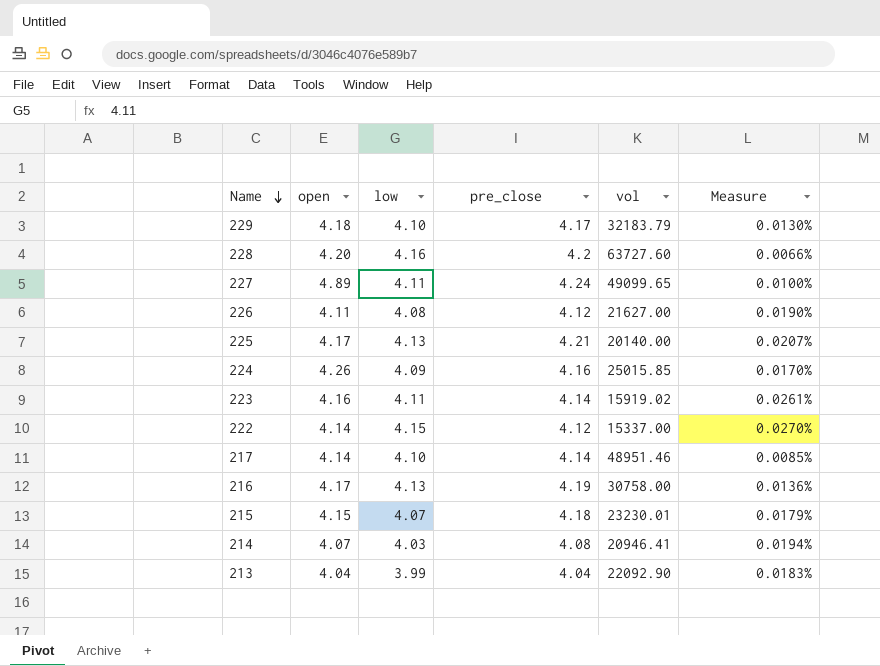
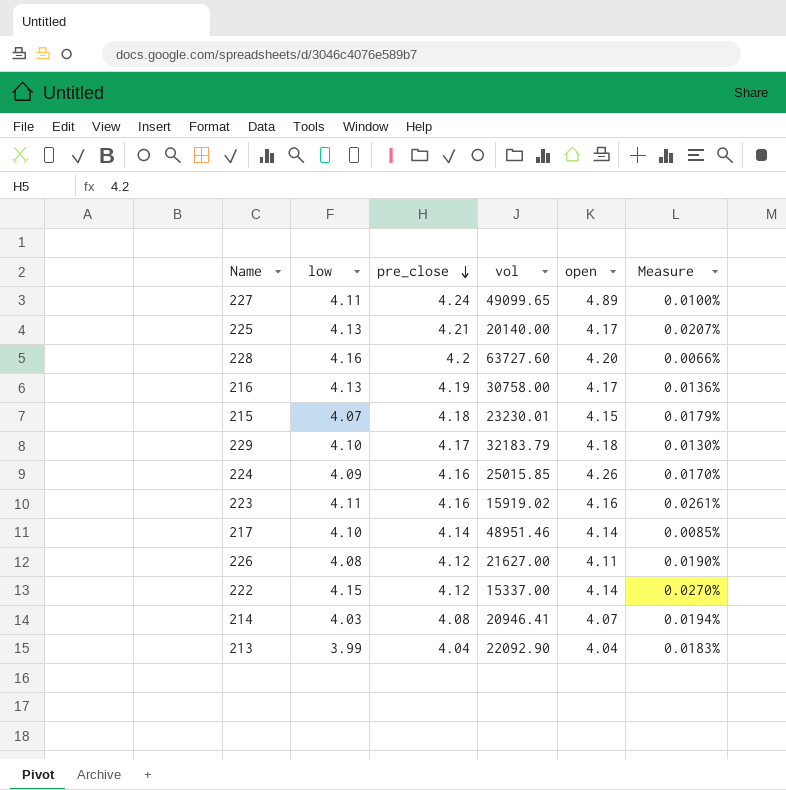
row order: Name descending -> pre_close descending
column open | position: 2 -> 5
223 | pre_close: 4.14 -> 4.16

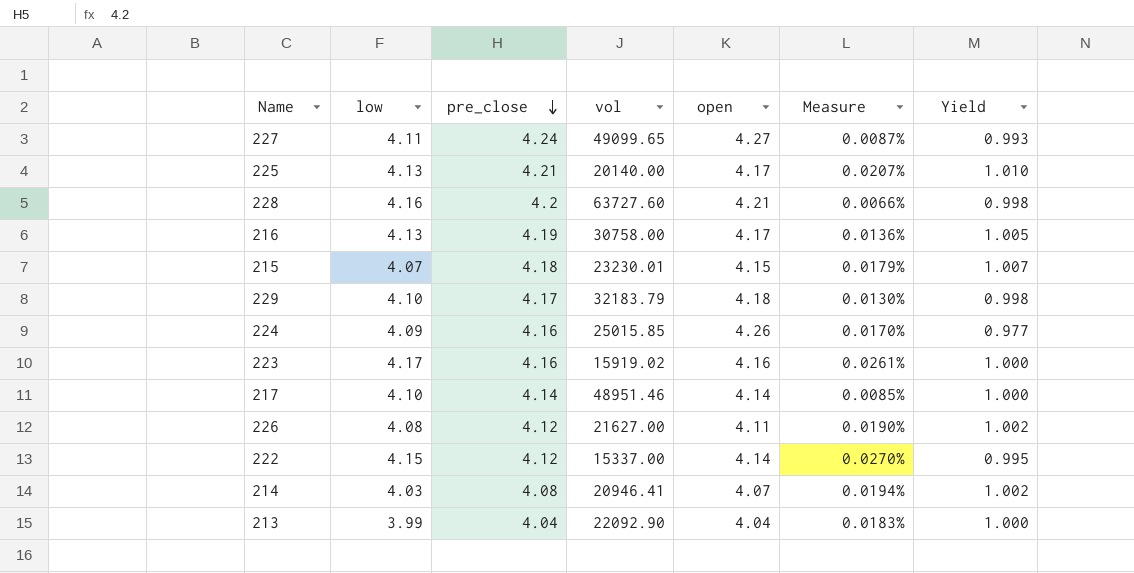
column Yield | formula: none -> [pre_close] / [open]
227 | open: 4.89 -> 4.27
227 | Measure: 0.0100% -> 0.0087%
228 | open: 4.20 -> 4.21
223 | low: 4.11 -> 4.17

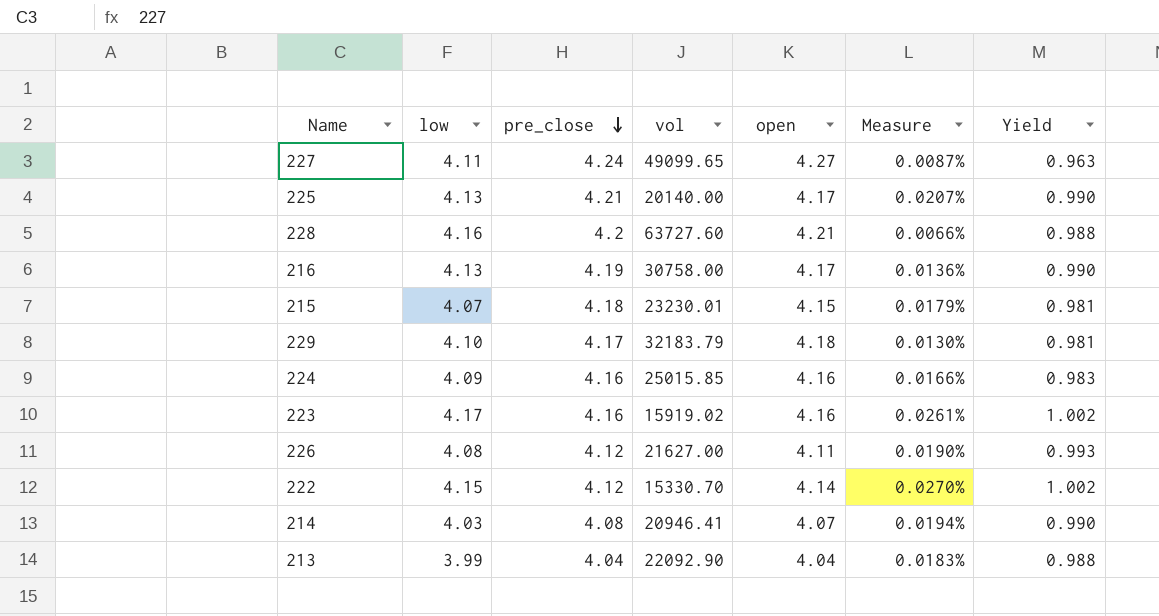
column Yield | formula: [pre_close] / [open] -> [low] / [open]
row 217: 4.10 | 4.14 | 48951.46 | 4.14 | 0.0085% | 1.000 -> none
224 | open: 4.26 -> 4.16
224 | Measure: 0.0170% -> 0.0166%
222 | vol: 15337.00 -> 15330.70

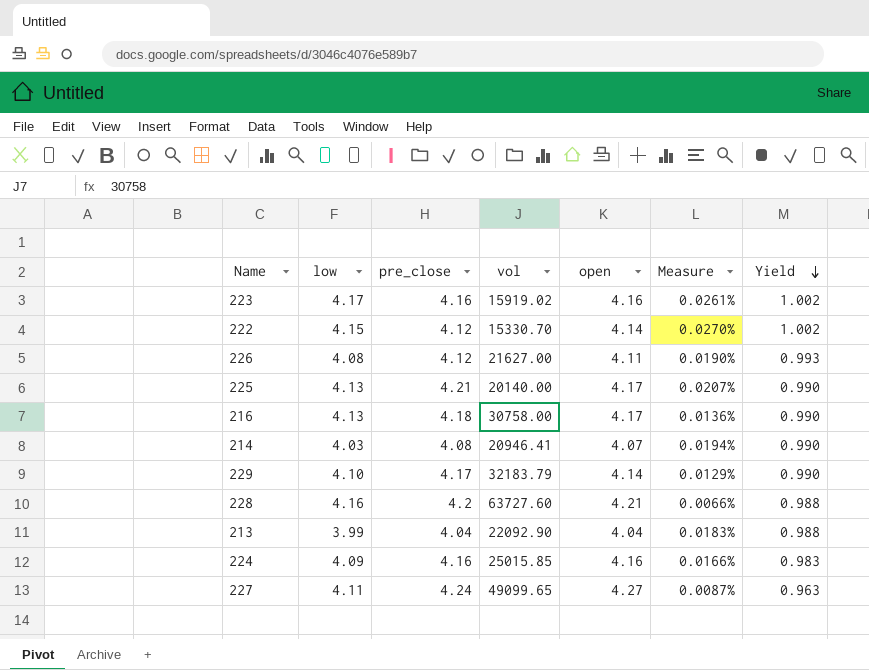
row order: pre_close descending -> Yield descending
row 215: 4.07 | 4.18 | 23230.01 | 4.15 | 0.0179% | 0.981 -> none
216 | pre_close: 4.19 -> 4.18
229 | open: 4.18 -> 4.14
229 | Measure: 0.0130% -> 0.0129%
229 | Yield: 0.981 -> 0.990

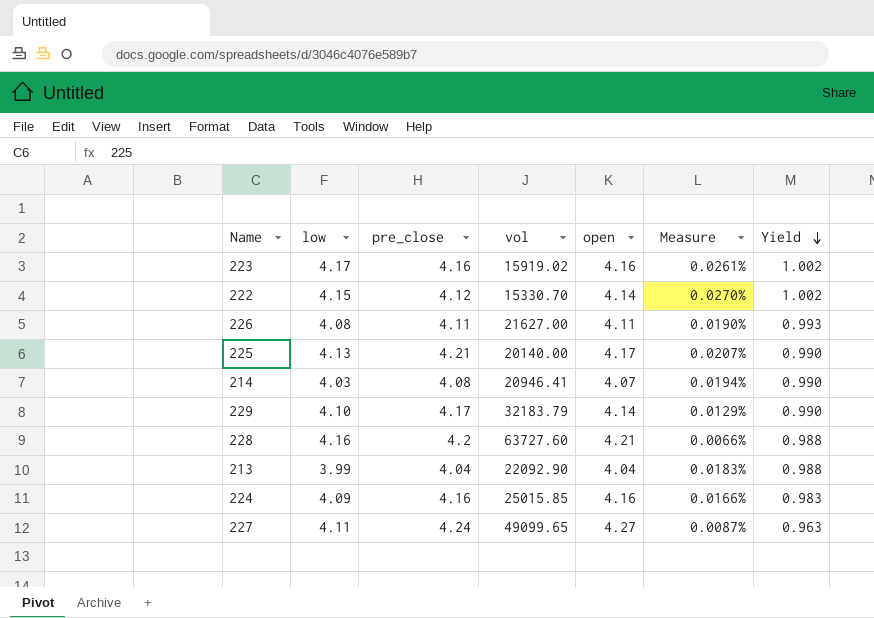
row 216: 4.13 | 4.18 | 30758.00 | 4.17 | 0.0136% | 0.990 -> none
226 | pre_close: 4.12 -> 4.11

